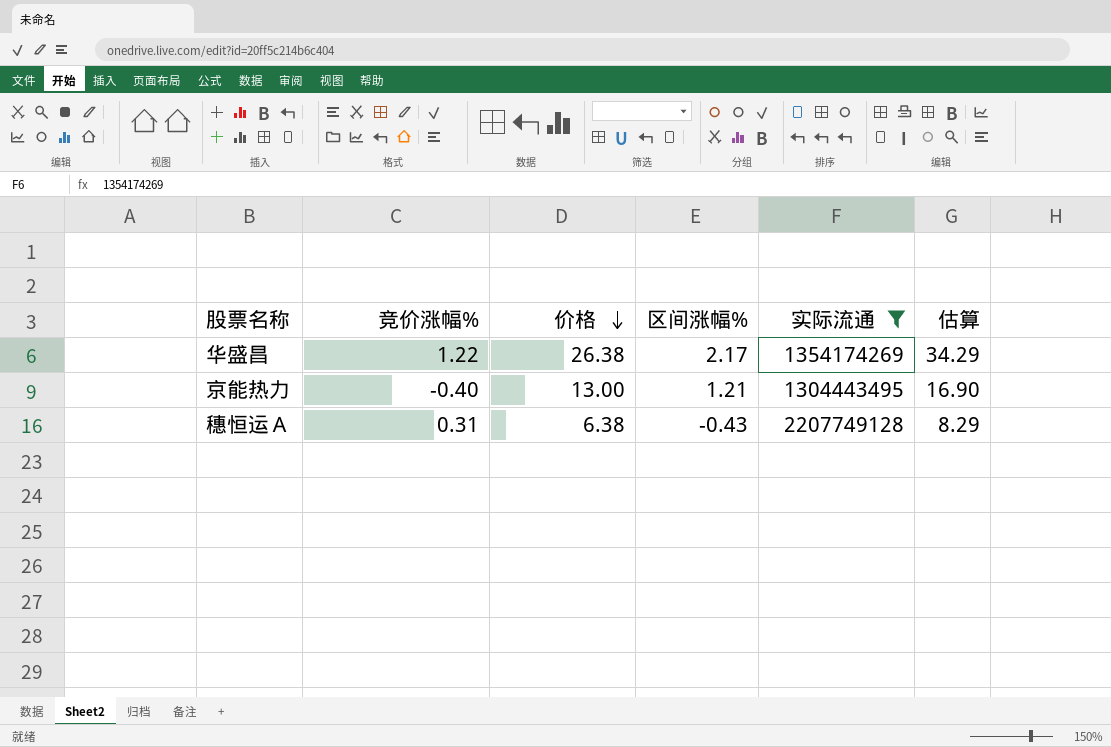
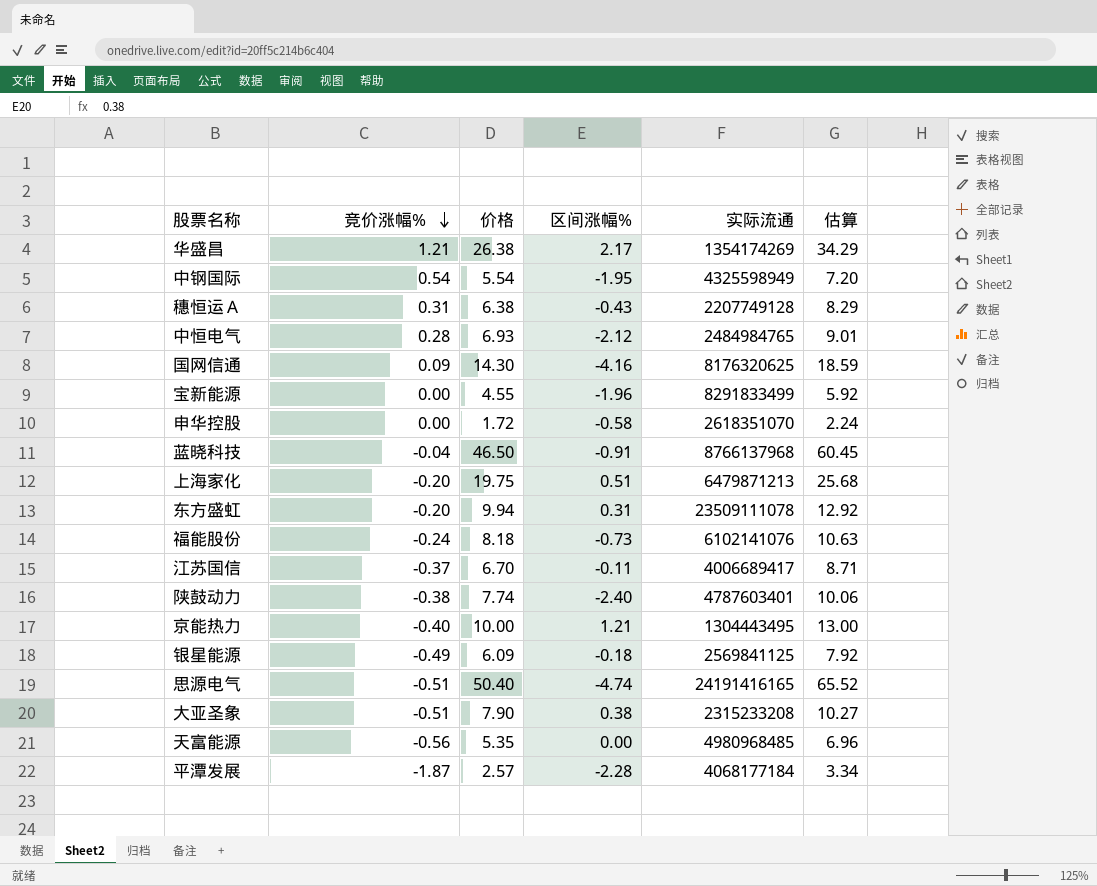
filter: 实际流通 <= 2207749128 -> none
row order: 价格 descending -> 竞价涨幅% descending
华盛昌 | 竞价涨幅%: 1.22 -> 1.21
京能热力 | 价格: 13.00 -> 10.00
京能热力 | 估算: 16.90 -> 13.00

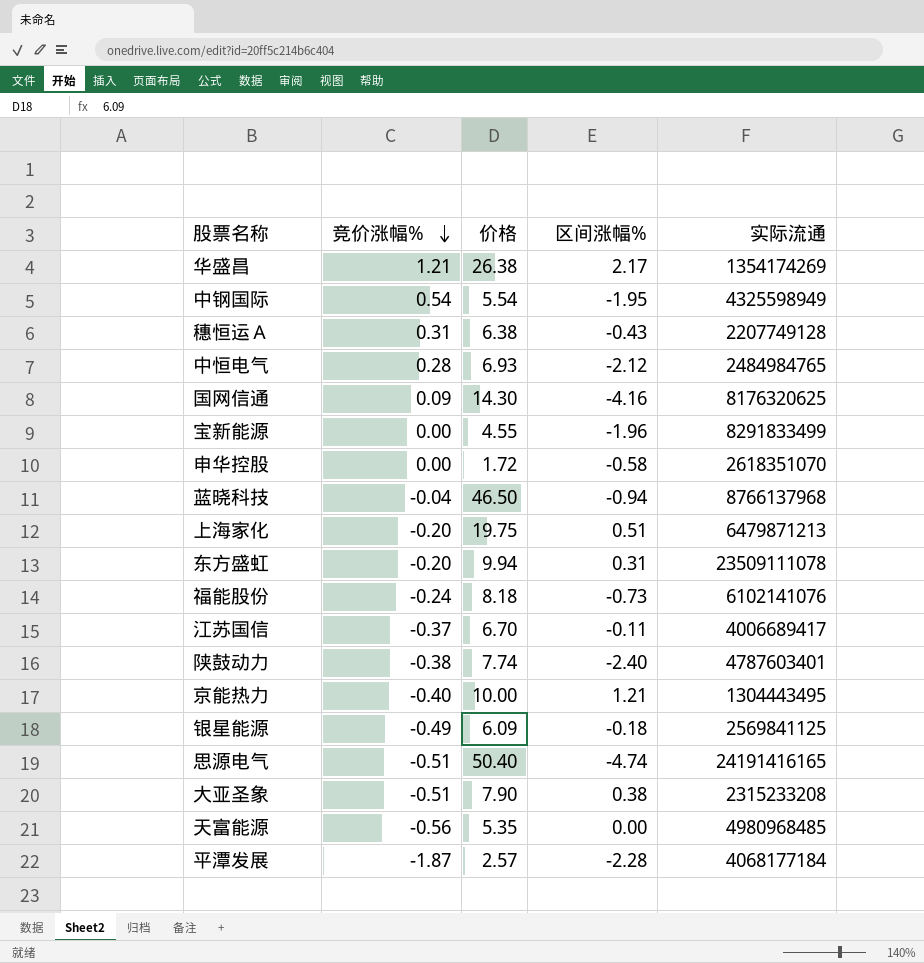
column 估算 | formula: [价格] * 1.3 -> none
蓝晓科技 | 区间涨幅%: -0.91 -> -0.94

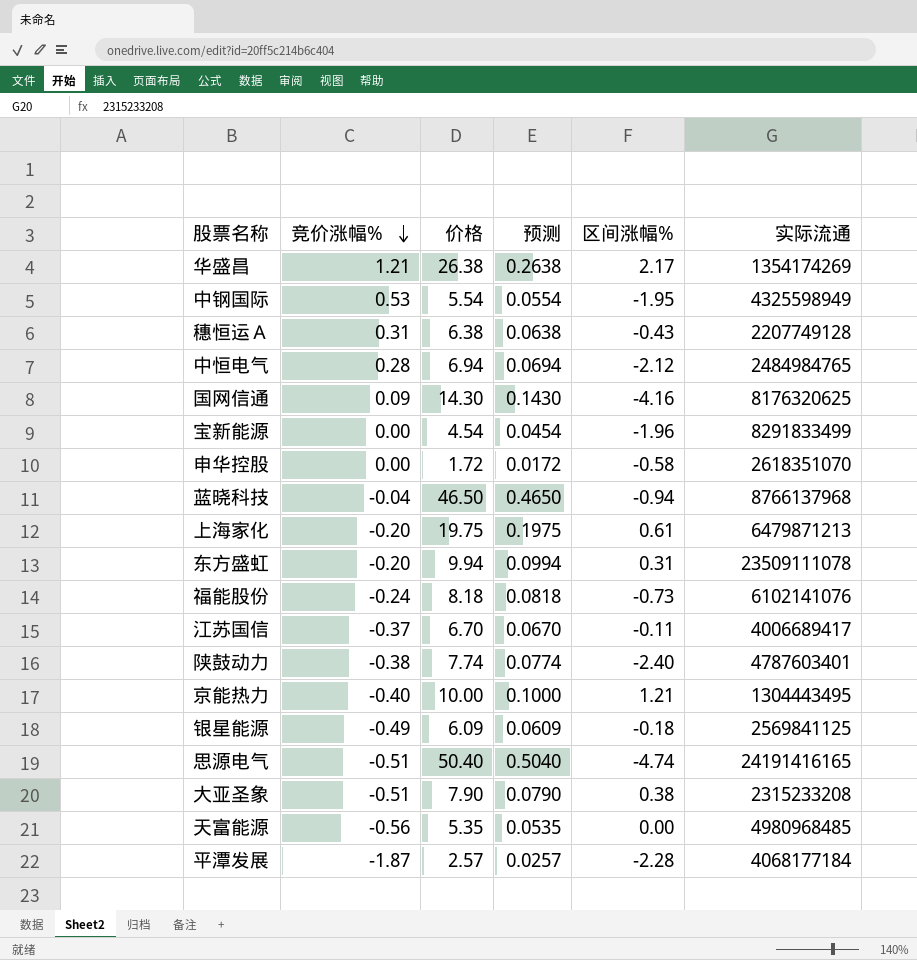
column 预测 | formula: none -> [价格] * 0.01
中钢国际 | 竞价涨幅%: 0.54 -> 0.53
中恒电气 | 价格: 6.93 -> 6.94
宝新能源 | 价格: 4.55 -> 4.54
上海家化 | 区间涨幅%: 0.51 -> 0.61

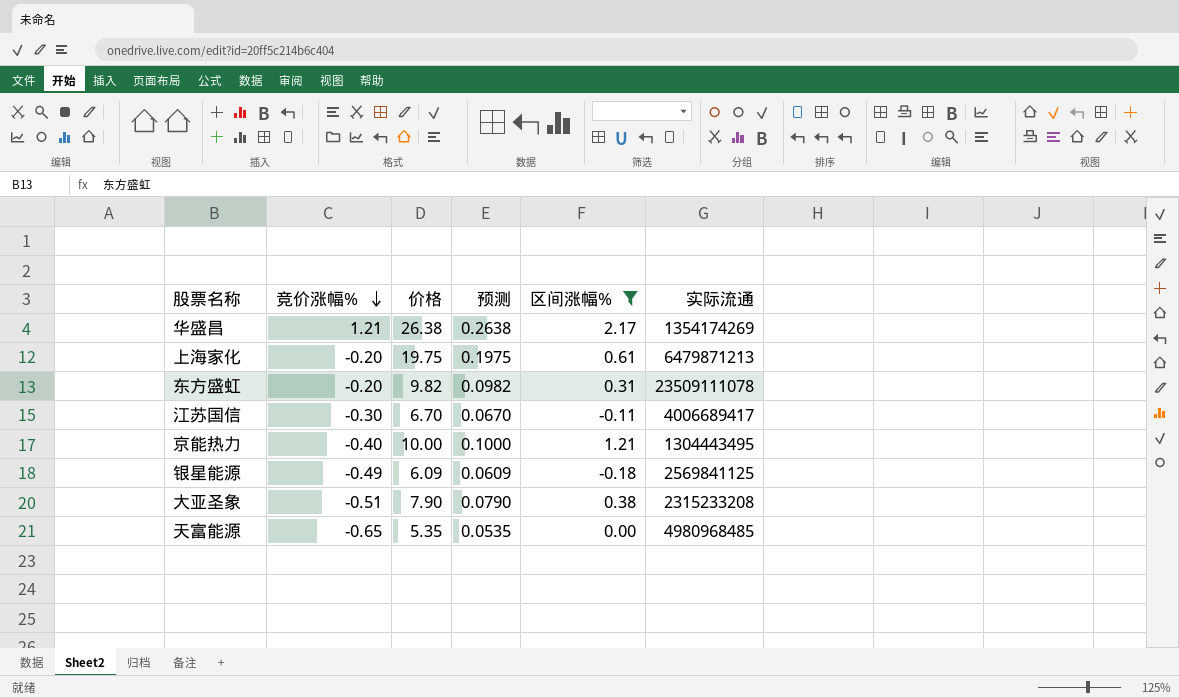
filter: none -> 区间涨幅% >= -0.18
东方盛虹 | 价格: 9.94 -> 9.82
东方盛虹 | 预测: 0.0994 -> 0.0982
江苏国信 | 竞价涨幅%: -0.37 -> -0.30
天富能源 | 竞价涨幅%: -0.56 -> -0.65

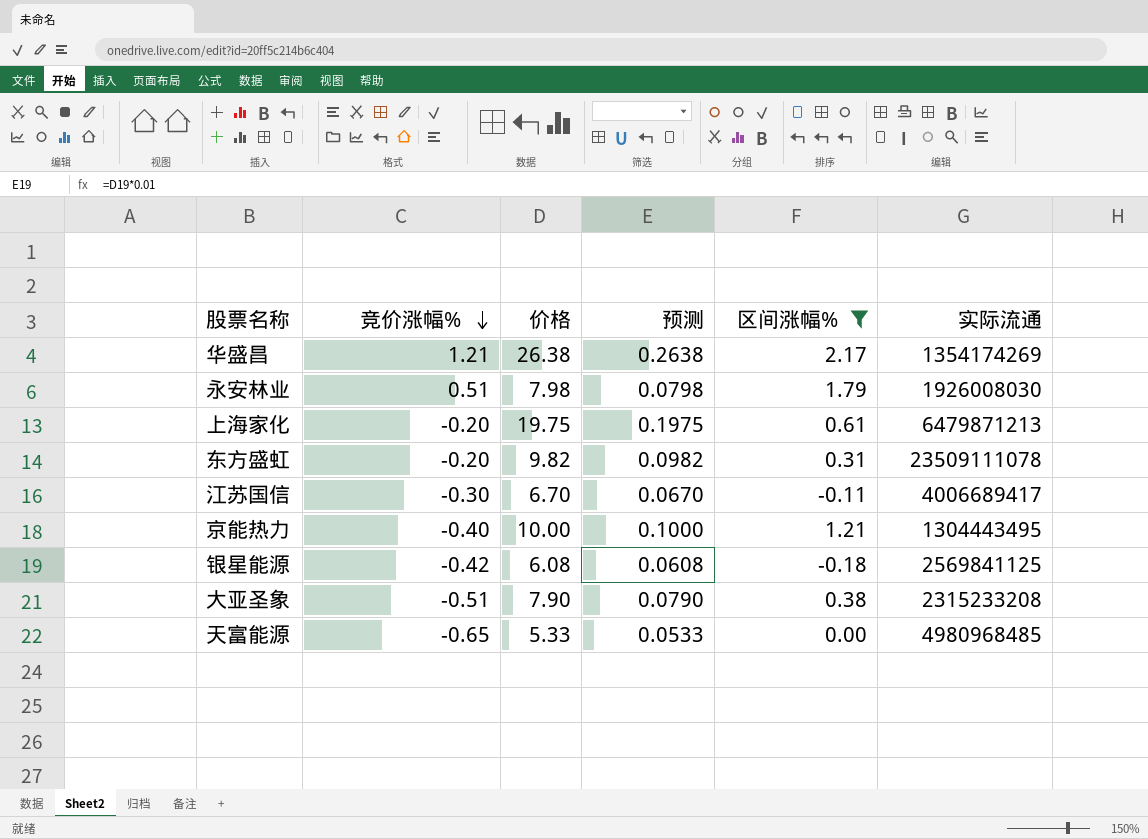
row 永安林业: none -> 0.51 | 7.98 | 0.0798 | 1.79 | 1926008030
银星能源 | 竞价涨幅%: -0.49 -> -0.42
银星能源 | 价格: 6.09 -> 6.08
银星能源 | 预测: 0.0609 -> 0.0608
天富能源 | 价格: 5.35 -> 5.33
天富能源 | 预测: 0.0535 -> 0.0533

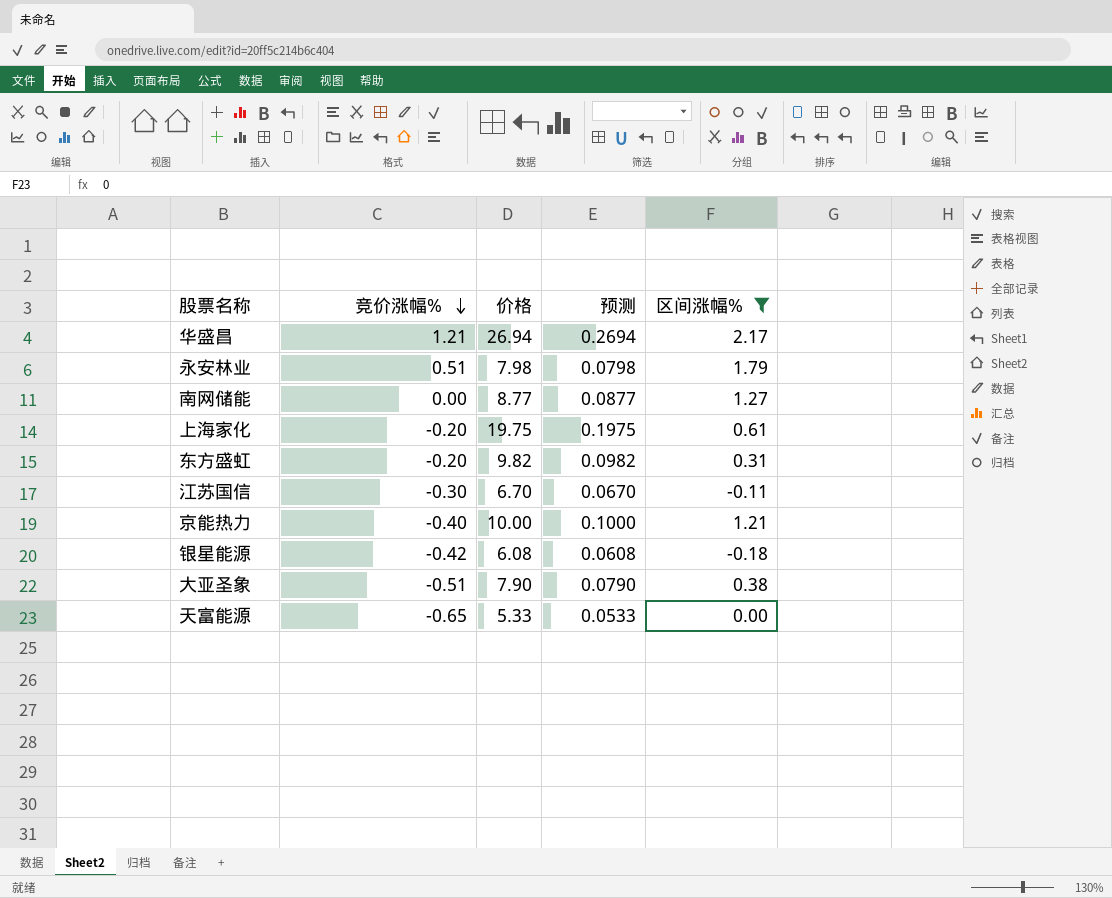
column 实际流通 | position: 6 -> none
华盛昌 | 价格: 26.38 -> 26.94
华盛昌 | 预测: 0.2638 -> 0.2694
row 南网储能: none -> 0.00 | 8.77 | 0.0877 | 1.27

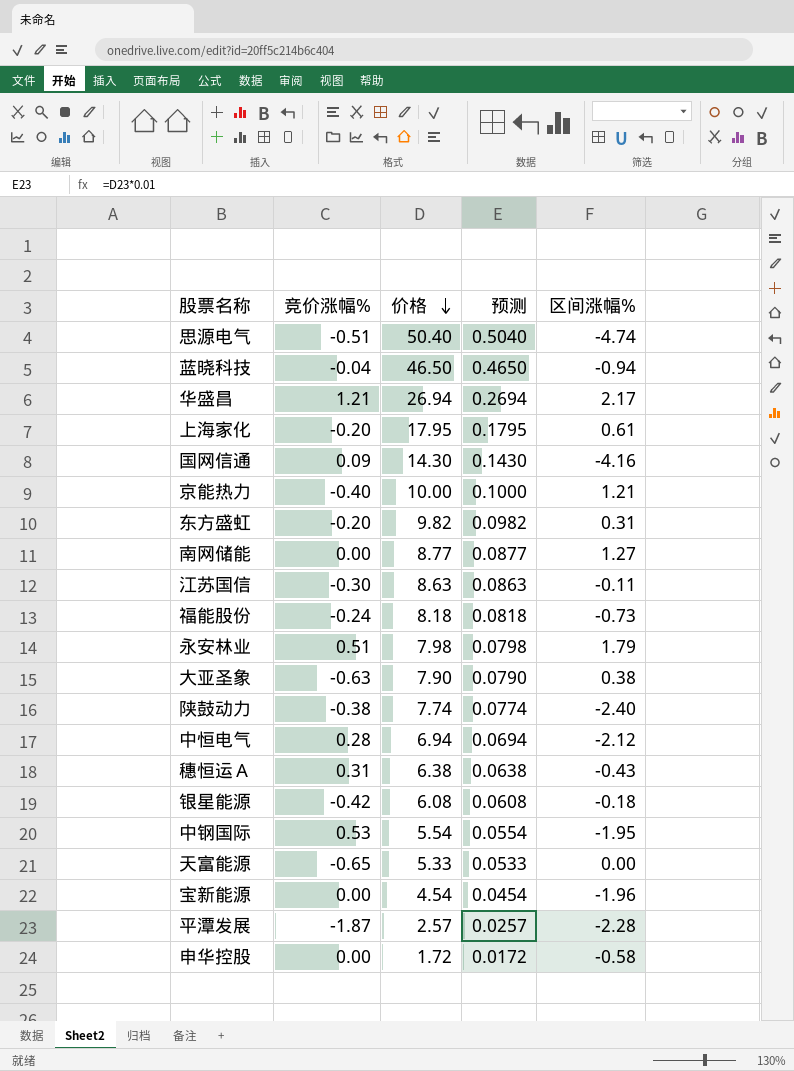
filter: 区间涨幅% >= -0.18 -> none
row order: 竞价涨幅% descending -> 价格 descending
上海家化 | 价格: 19.75 -> 17.95
上海家化 | 预测: 0.1975 -> 0.1795
江苏国信 | 价格: 6.70 -> 8.63
江苏国信 | 预测: 0.0670 -> 0.0863
大亚圣象 | 竞价涨幅%: -0.51 -> -0.63

